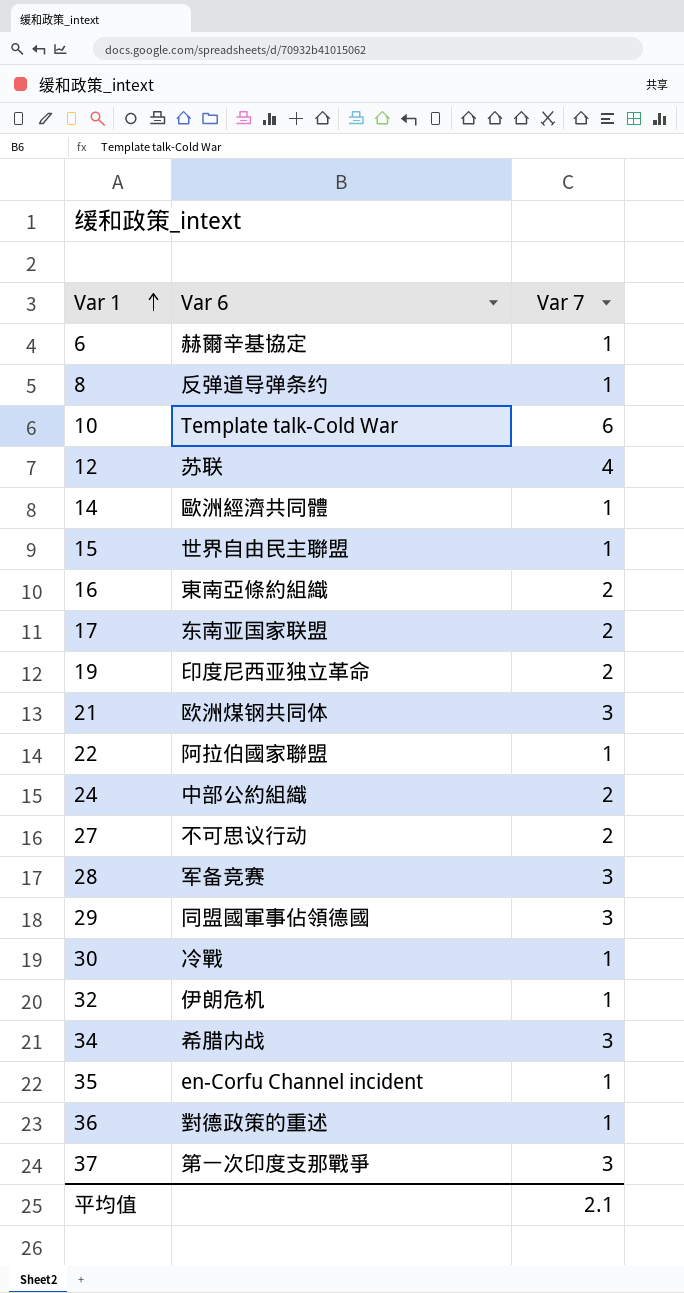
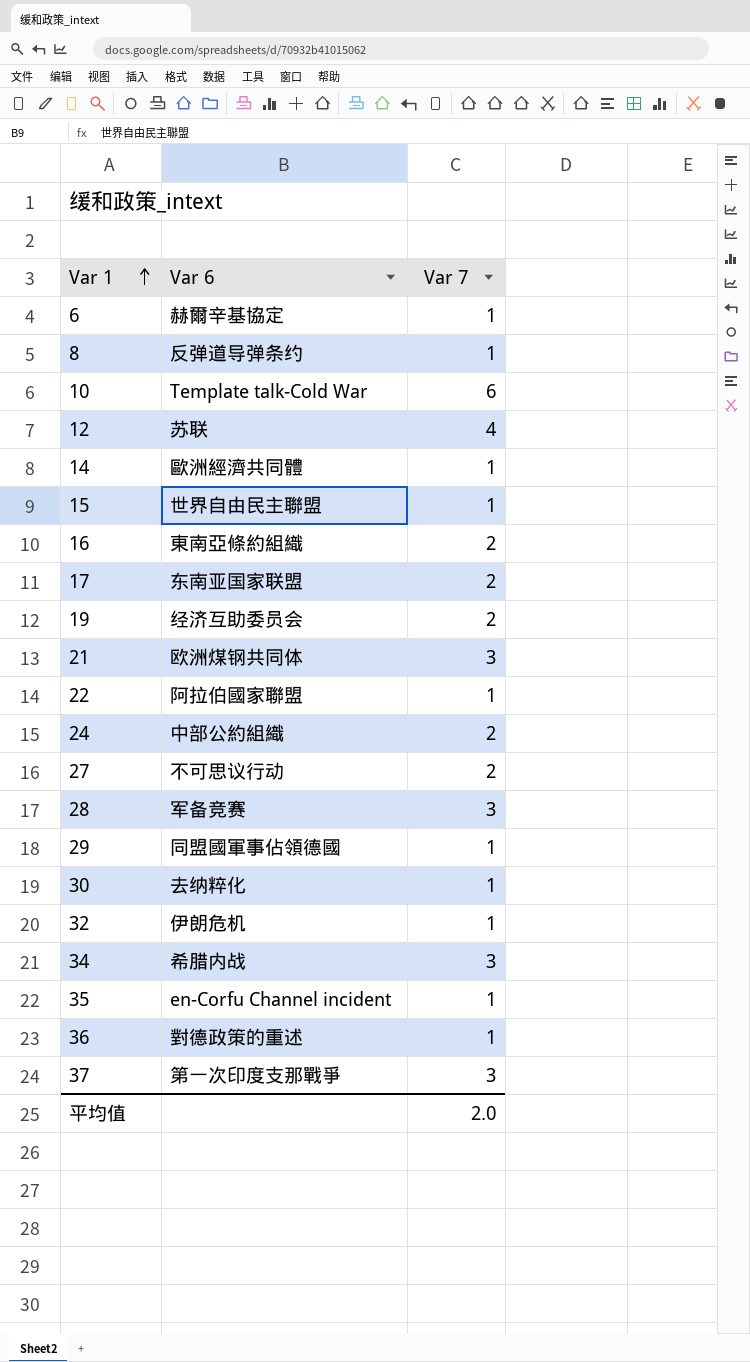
19 | Var 6: 印度尼西亚独立革命 -> 经济互助委员会
29 | Var 7: 3 -> 1
30 | Var 6: 冷戰 -> 去纳粹化
平均值 | Var 7: 2.1 -> 2.0

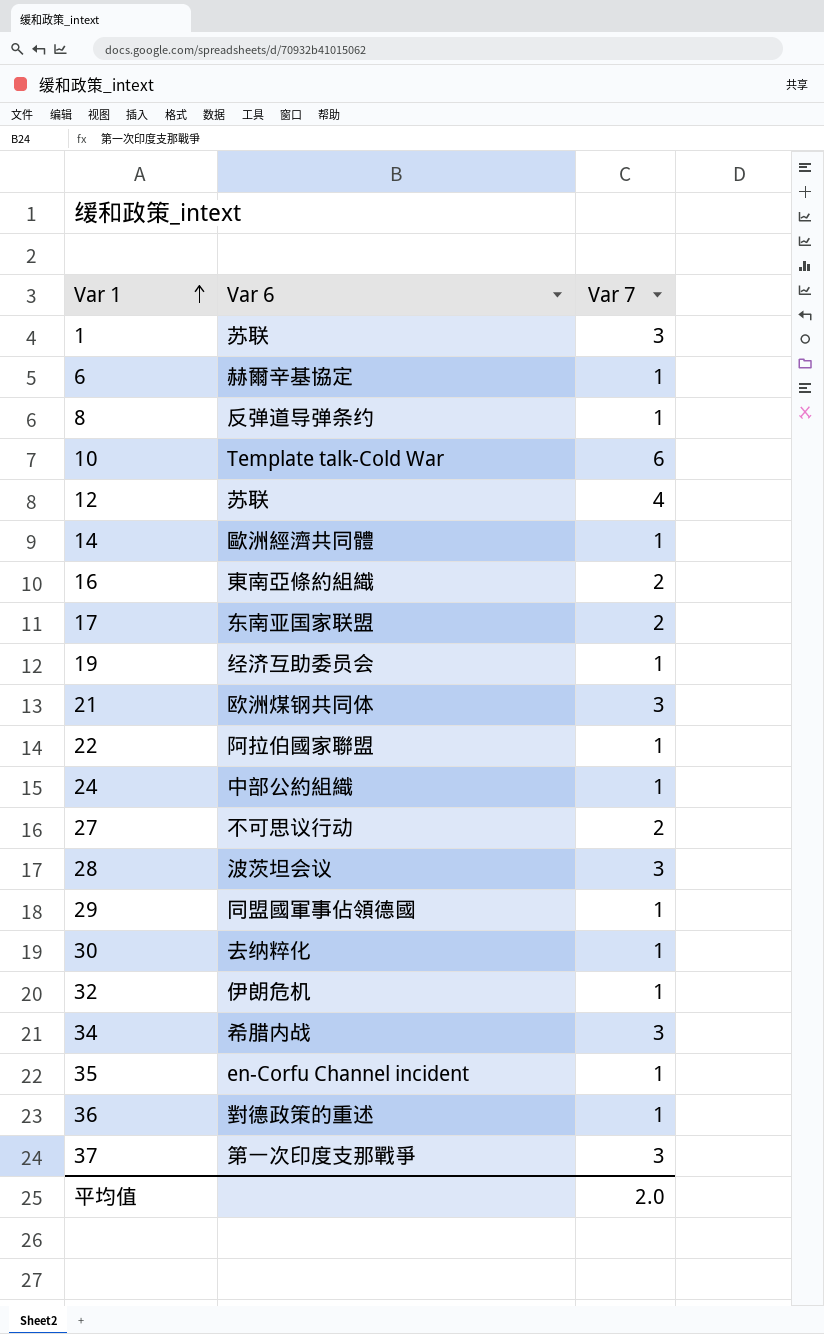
row 15: 世界自由民主聯盟 | 1 -> none
row 1: none -> 苏联 | 3
19 | Var 7: 2 -> 1
24 | Var 7: 2 -> 1
28 | Var 6: 军备竞赛 -> 波茨坦会议

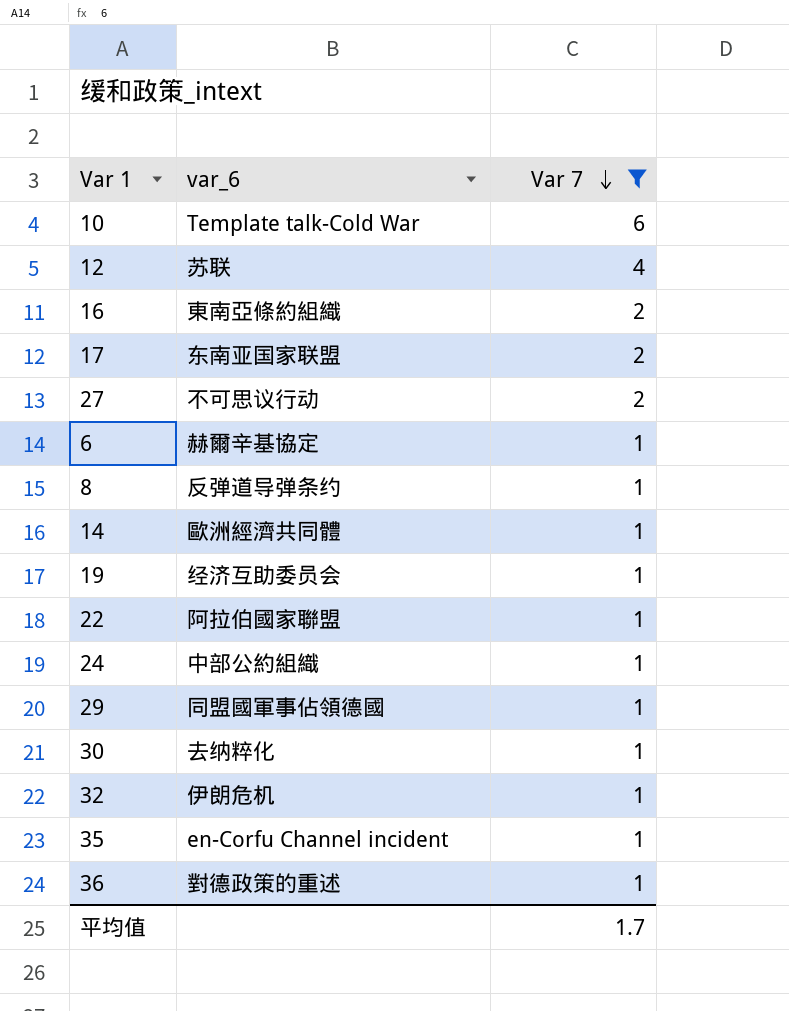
filter: none -> Var 7 != 3
row order: Var 1 ascending -> Var 7 descending
column name: Var 6 -> var_6
平均值 | Var 7: 2.0 -> 1.7

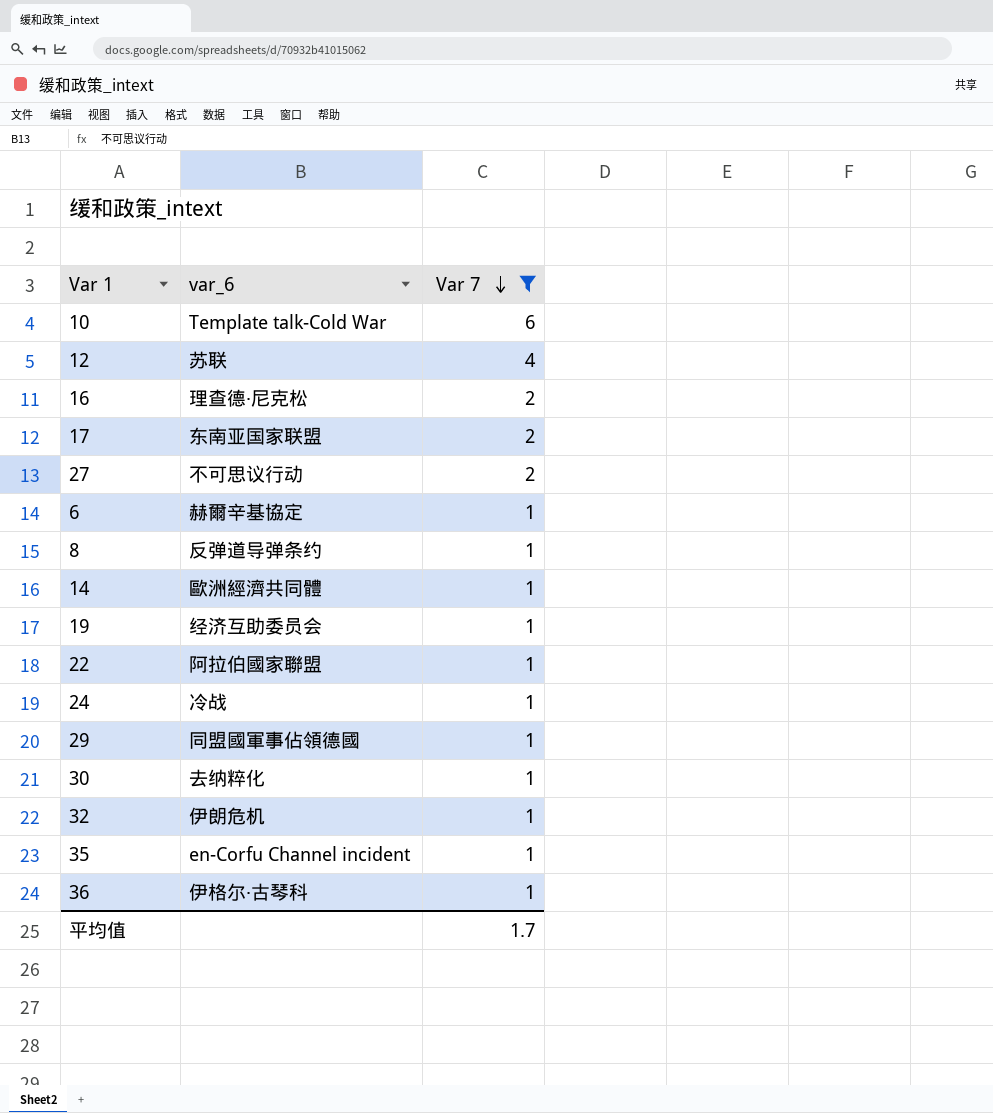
16 | var_6: 東南亞條約組織 -> 理查德·尼克松
24 | var_6: 中部公約組織 -> 冷战
36 | var_6: 對德政策的重述 -> 伊格尔·古琴科

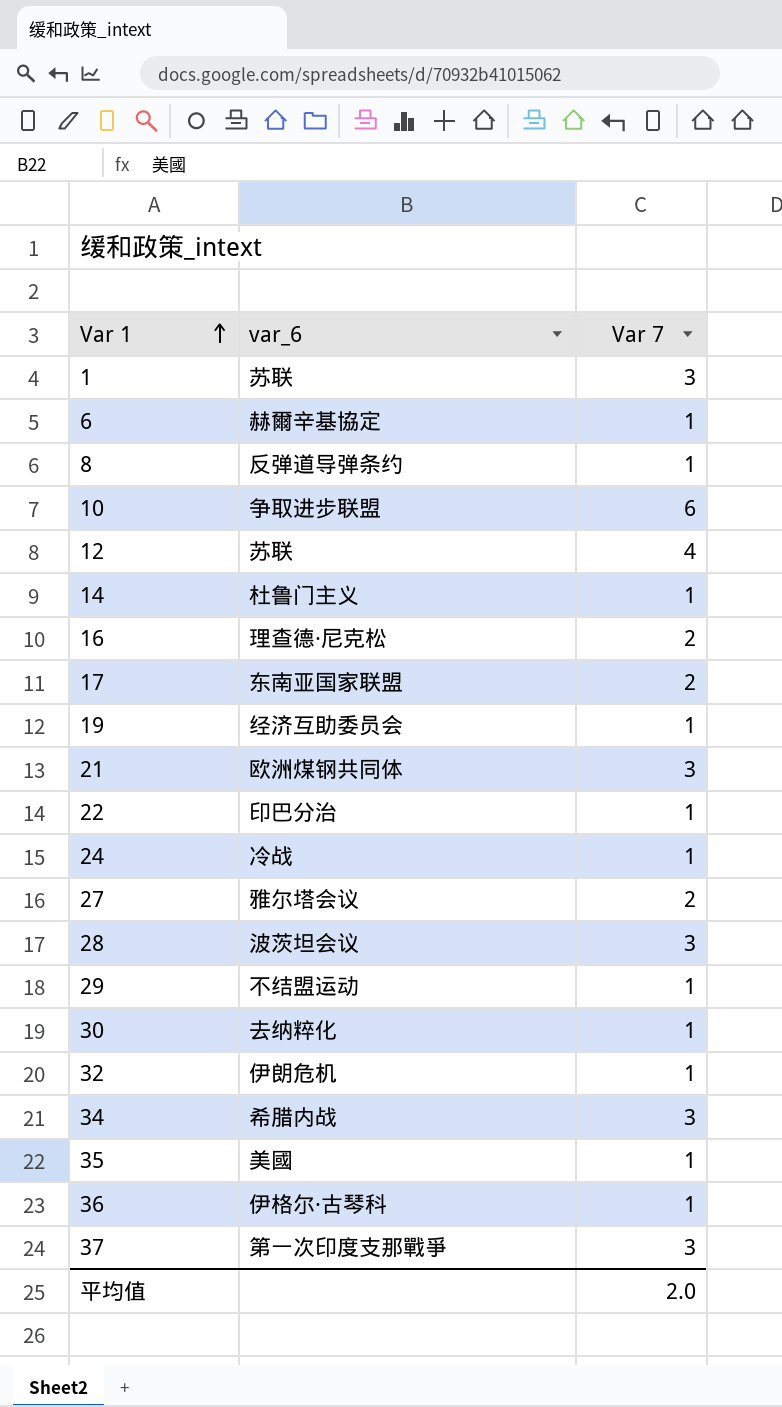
filter: Var 7 != 3 -> none
row order: Var 7 descending -> Var 1 ascending
10 | var_6: Template talk-Cold War -> 争取进步联盟
14 | var_6: 歐洲經濟共同體 -> 杜鲁门主义
22 | var_6: 阿拉伯國家聯盟 -> 印巴分治
27 | var_6: 不可思议行动 -> 雅尔塔会议
29 | var_6: 同盟國軍事佔領德國 -> 不结盟运动
35 | var_6: en-Corfu Channel incident -> 美國
平均值 | Var 7: 1.7 -> 2.0

